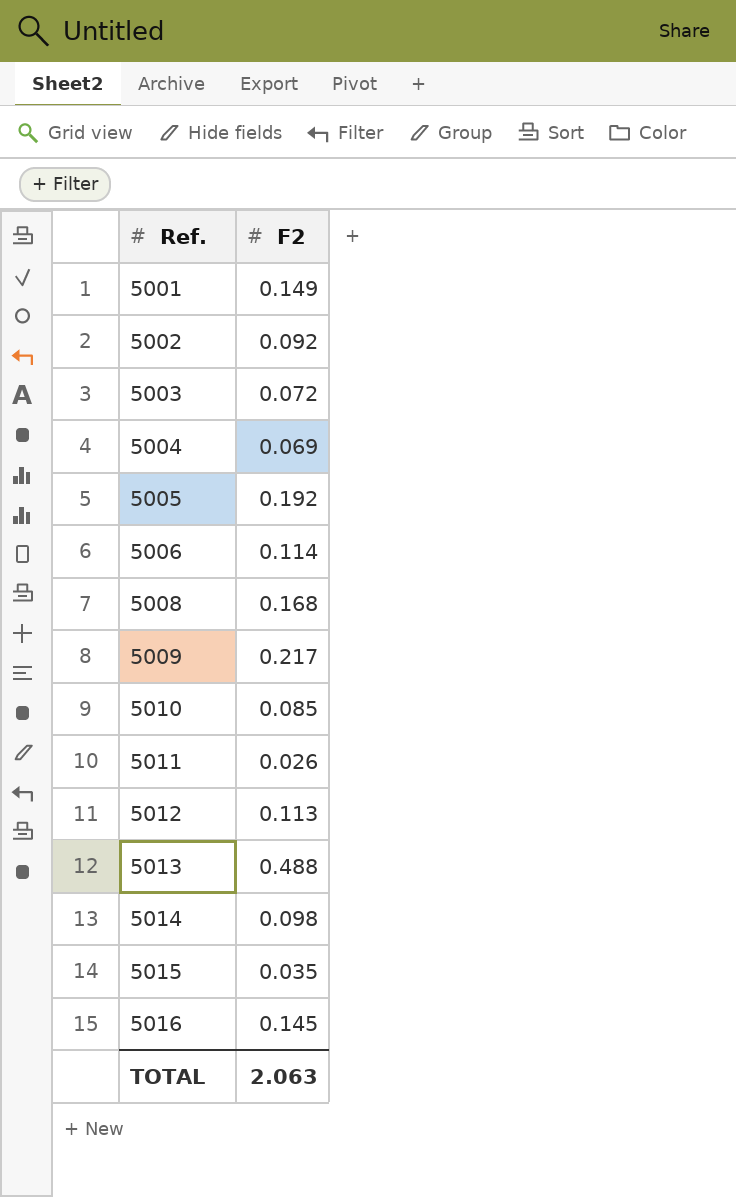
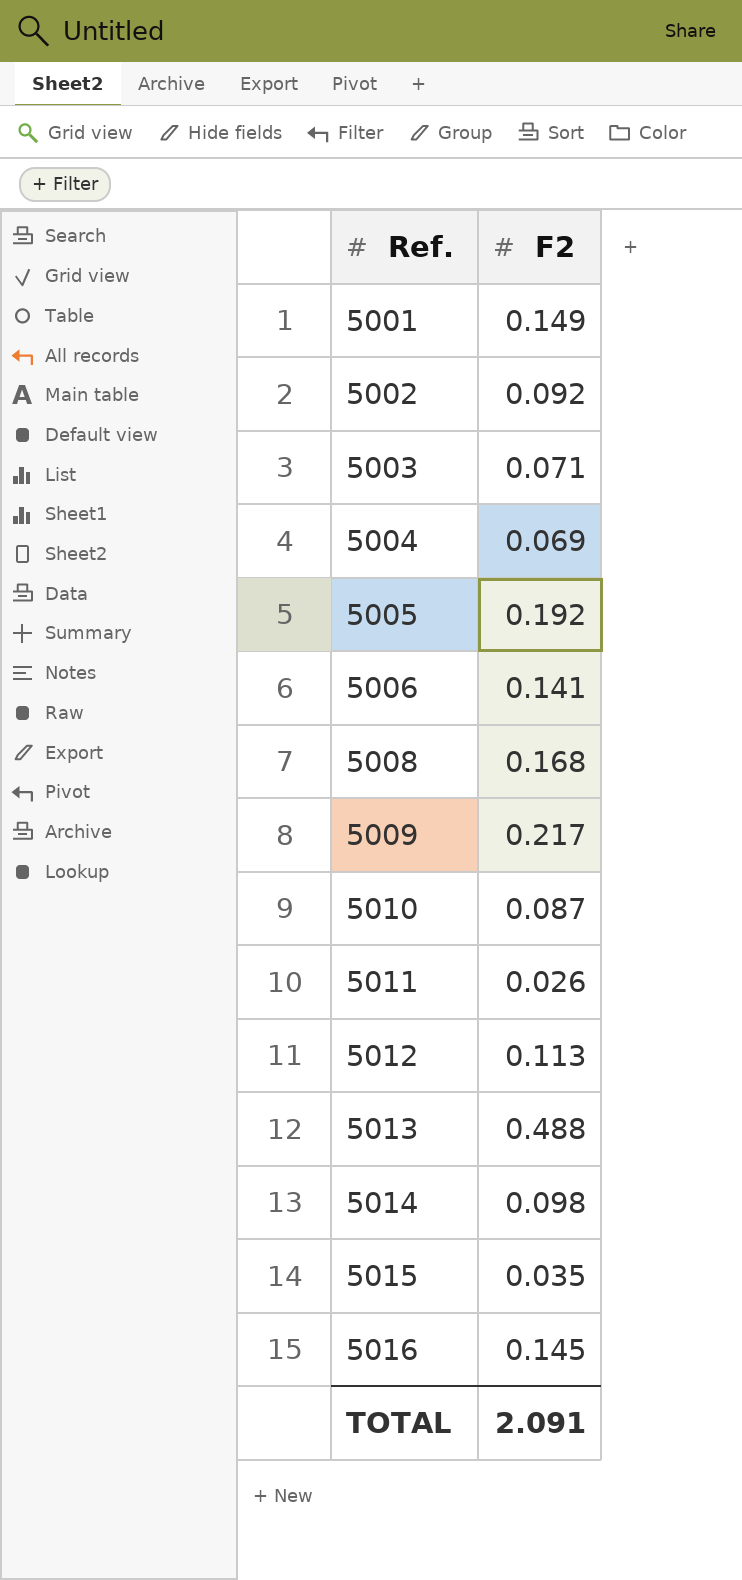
5003 | F2: 0.072 -> 0.071
5006 | F2: 0.114 -> 0.141
5010 | F2: 0.085 -> 0.087
TOTAL | F2: 2.063 -> 2.091

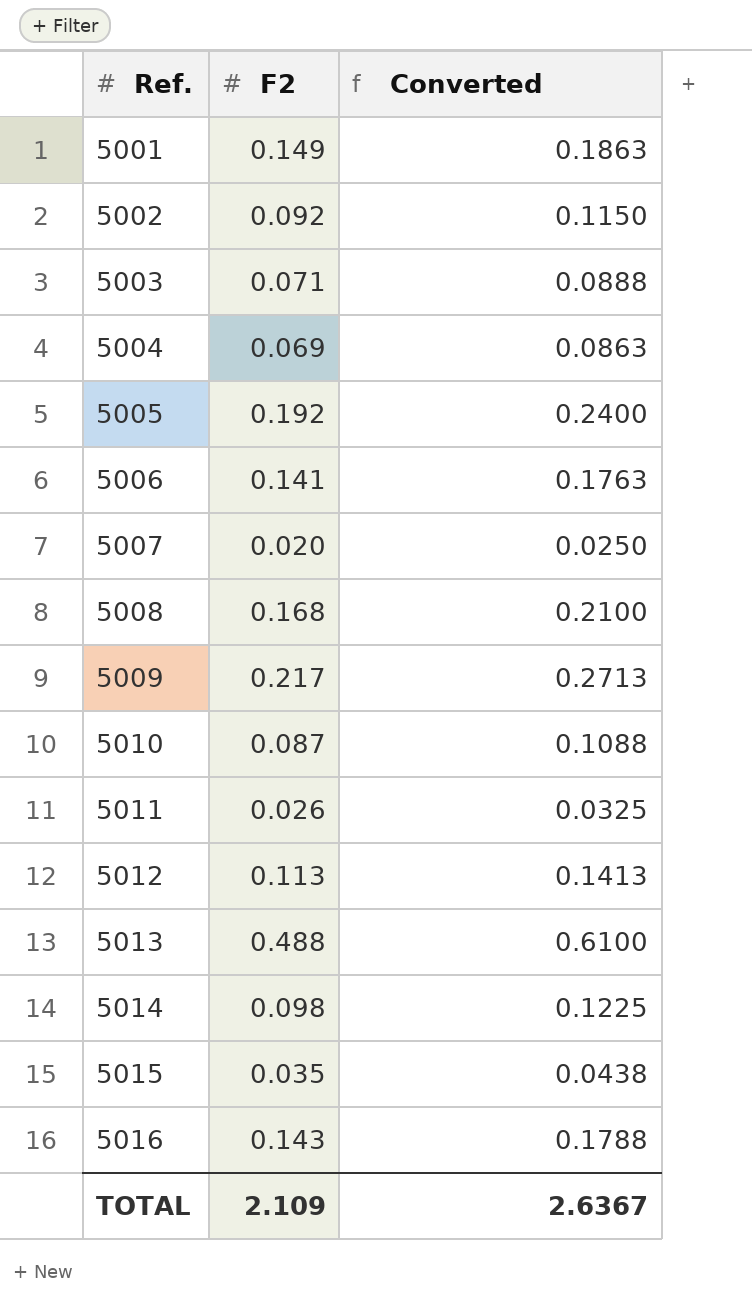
column Converted | formula: none -> [F2] * 1.25
row 5007: none -> 0.020 | 0.0250
5016 | F2: 0.145 -> 0.143
TOTAL | F2: 2.091 -> 2.109

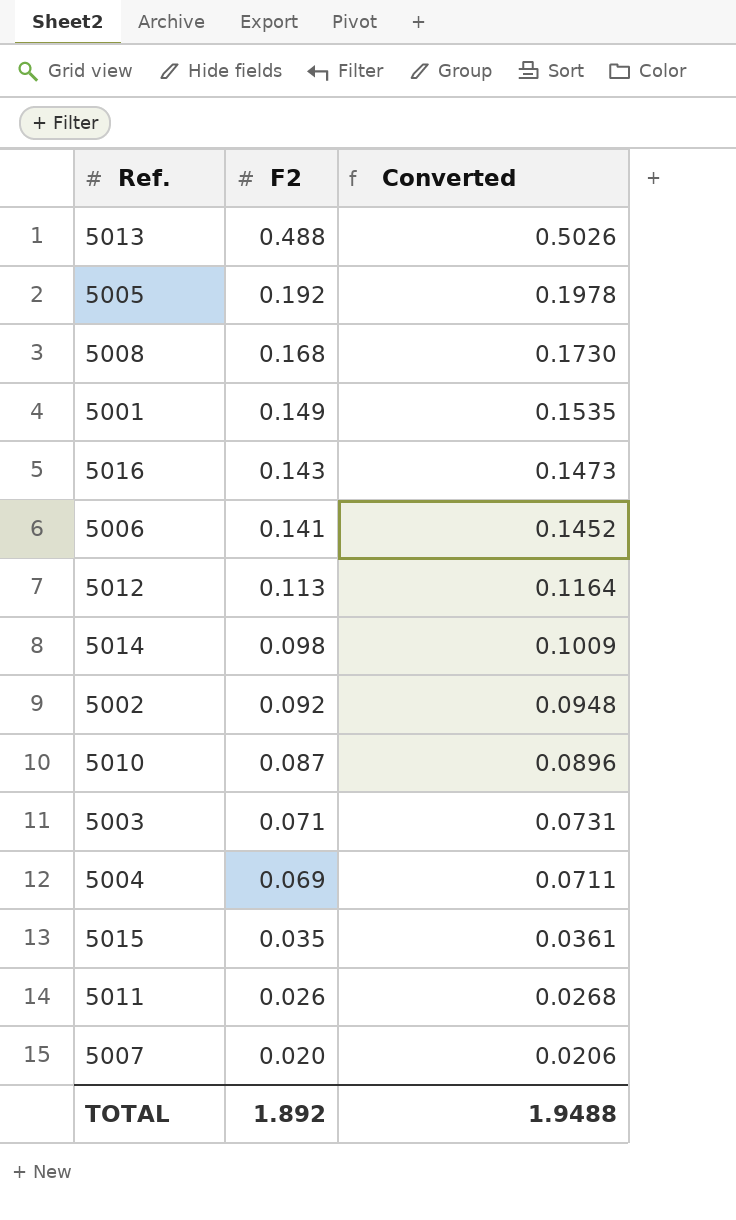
row order: Ref. ascending -> F2 descending
column Converted | formula: [F2] * 1.25 -> [F2] * 1.03
row 5009: 0.217 | 0.2713 -> none
TOTAL | F2: 2.109 -> 1.892
TOTAL | Converted: 2.6367 -> 1.9488

